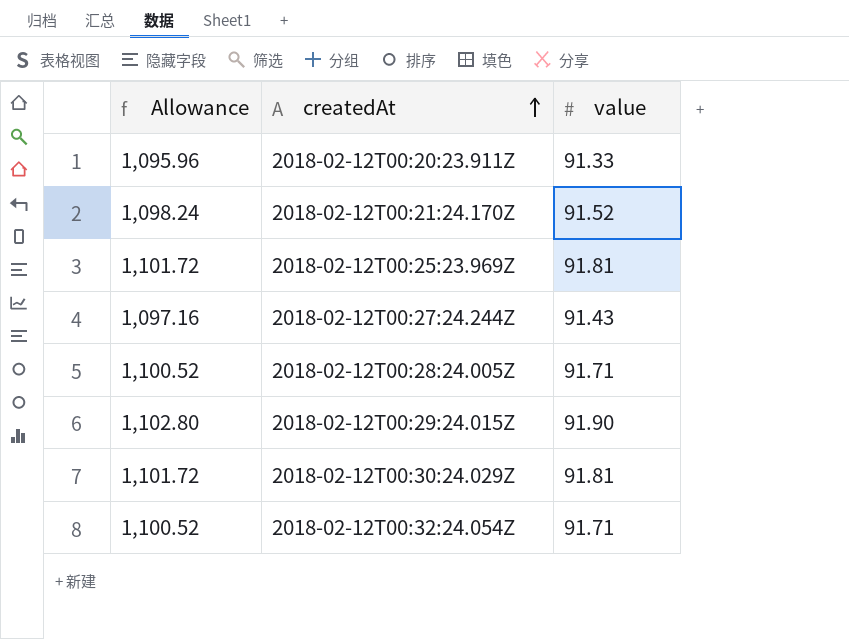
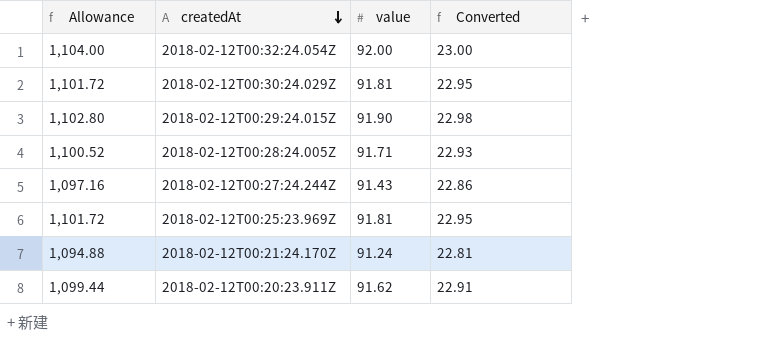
row order: createdAt ascending -> createdAt descending
column Converted | formula: none -> [value] * 0.25
2018-02-12T00:32:24.054Z | Allowance: 1,100.52 -> 1,104.00
2018-02-12T00:32:24.054Z | value: 91.71 -> 92.00
2018-02-12T00:21:24.170Z | Allowance: 1,098.24 -> 1,094.88
2018-02-12T00:21:24.170Z | value: 91.52 -> 91.24
2018-02-12T00:20:23.911Z | Allowance: 1,095.96 -> 1,099.44
2018-02-12T00:20:23.911Z | value: 91.33 -> 91.62

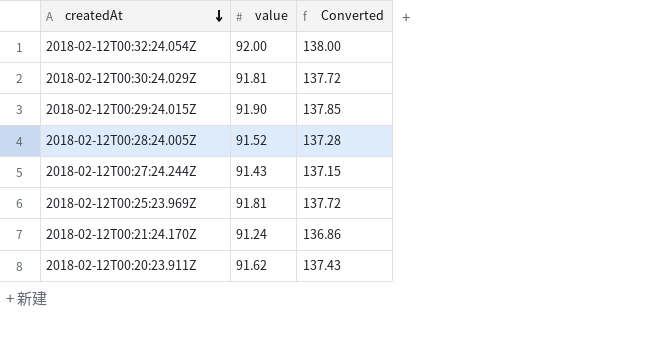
column Allowance | formula: [value] * 12 -> none
column Converted | formula: [value] * 0.25 -> [value] * 1.5
2018-02-12T00:28:24.005Z | value: 91.71 -> 91.52

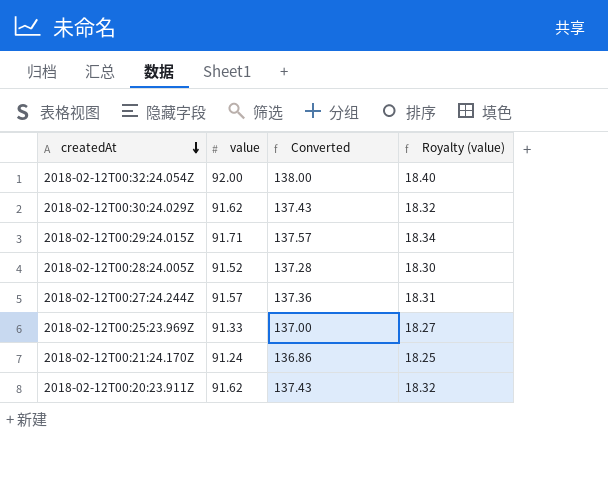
column Royalty (value) | formula: none -> [value] * 0.2
2018-02-12T00:30:24.029Z | value: 91.81 -> 91.62
2018-02-12T00:30:24.029Z | Converted: 137.72 -> 137.43
2018-02-12T00:29:24.015Z | value: 91.90 -> 91.71
2018-02-12T00:29:24.015Z | Converted: 137.85 -> 137.57
2018-02-12T00:27:24.244Z | value: 91.43 -> 91.57
2018-02-12T00:27:24.244Z | Converted: 137.15 -> 137.36
2018-02-12T00:25:23.969Z | value: 91.81 -> 91.33
2018-02-12T00:25:23.969Z | Converted: 137.72 -> 137.00

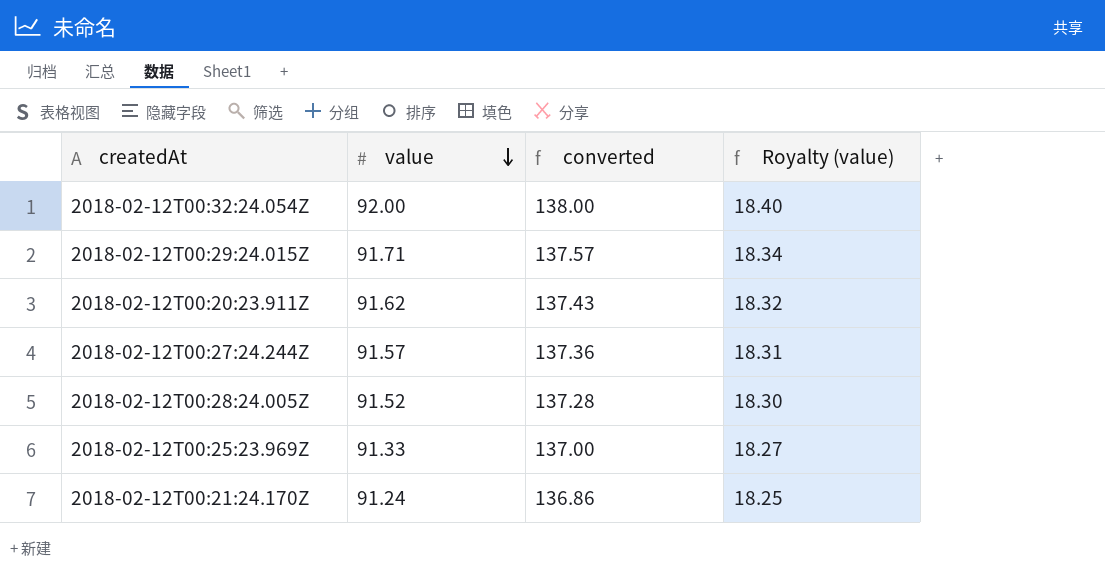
row order: createdAt descending -> value descending
column name: Converted -> converted
row 2018-02-12T00:30:24.029Z: 91.62 | 137.43 | 18.32 -> none

